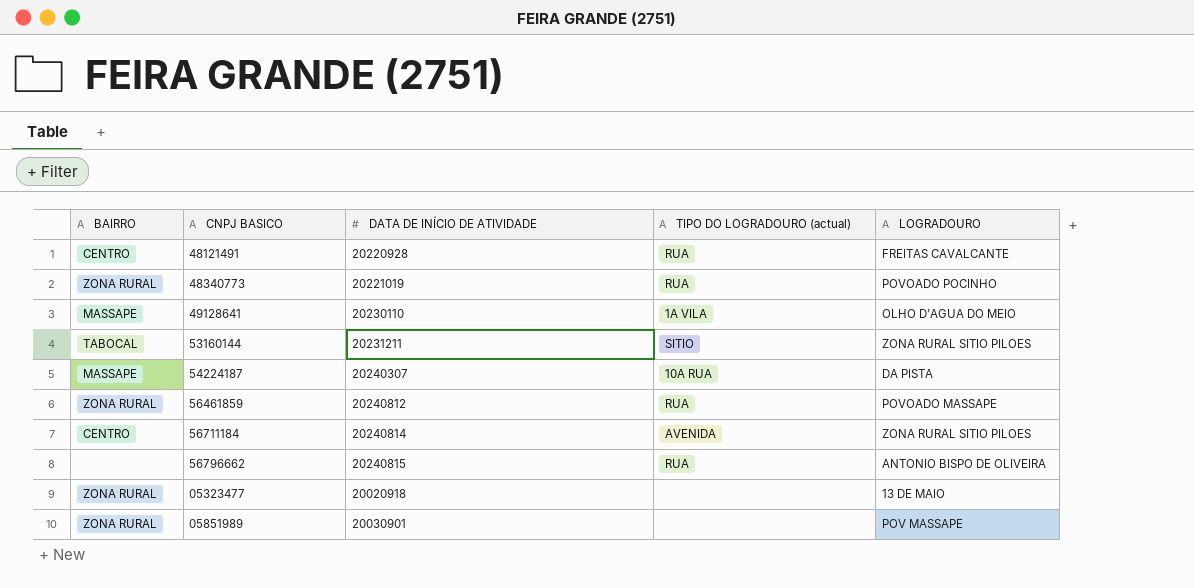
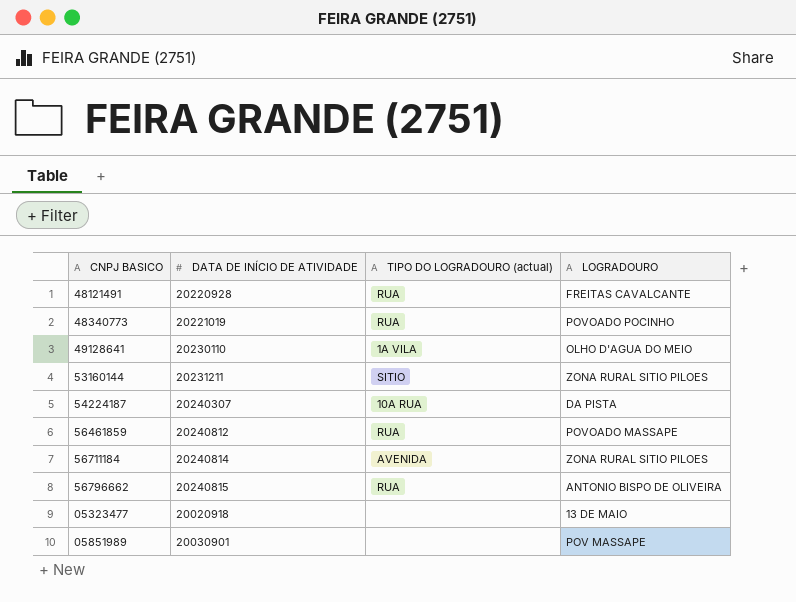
column BAIRRO | position: 1 -> none

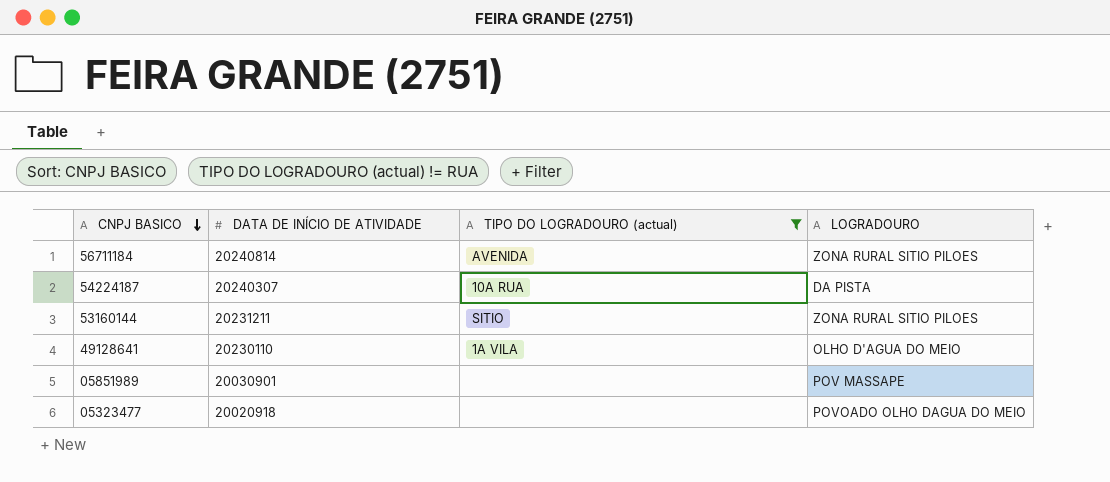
filter: none -> TIPO DO LOGRADOURO (actual) != RUA
row order: none -> CNPJ BASICO descending
05323477 | LOGRADOURO: 13 DE MAIO -> POVOADO OLHO DAGUA DO MEIO

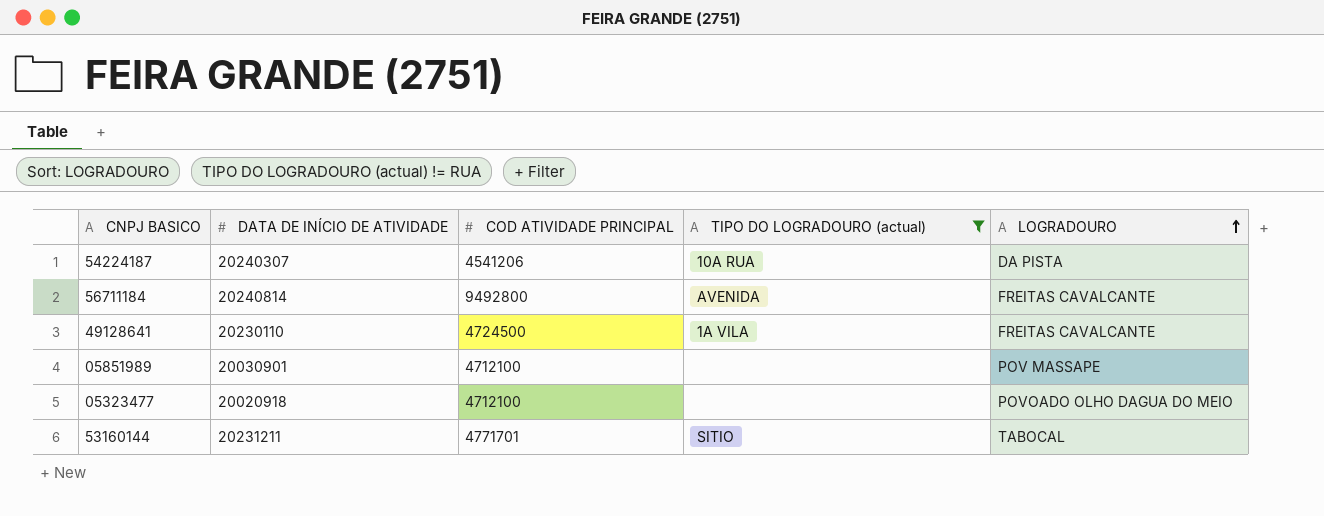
row order: CNPJ BASICO descending -> LOGRADOURO ascending
column COD ATIVIDADE PRINCIPAL | position: none -> 3
56711184 | LOGRADOURO: ZONA RURAL SITIO PILOES -> FREITAS CAVALCANTE
49128641 | LOGRADOURO: OLHO D'AGUA DO MEIO -> FREITAS CAVALCANTE
53160144 | LOGRADOURO: ZONA RURAL SITIO PILOES -> TABOCAL

